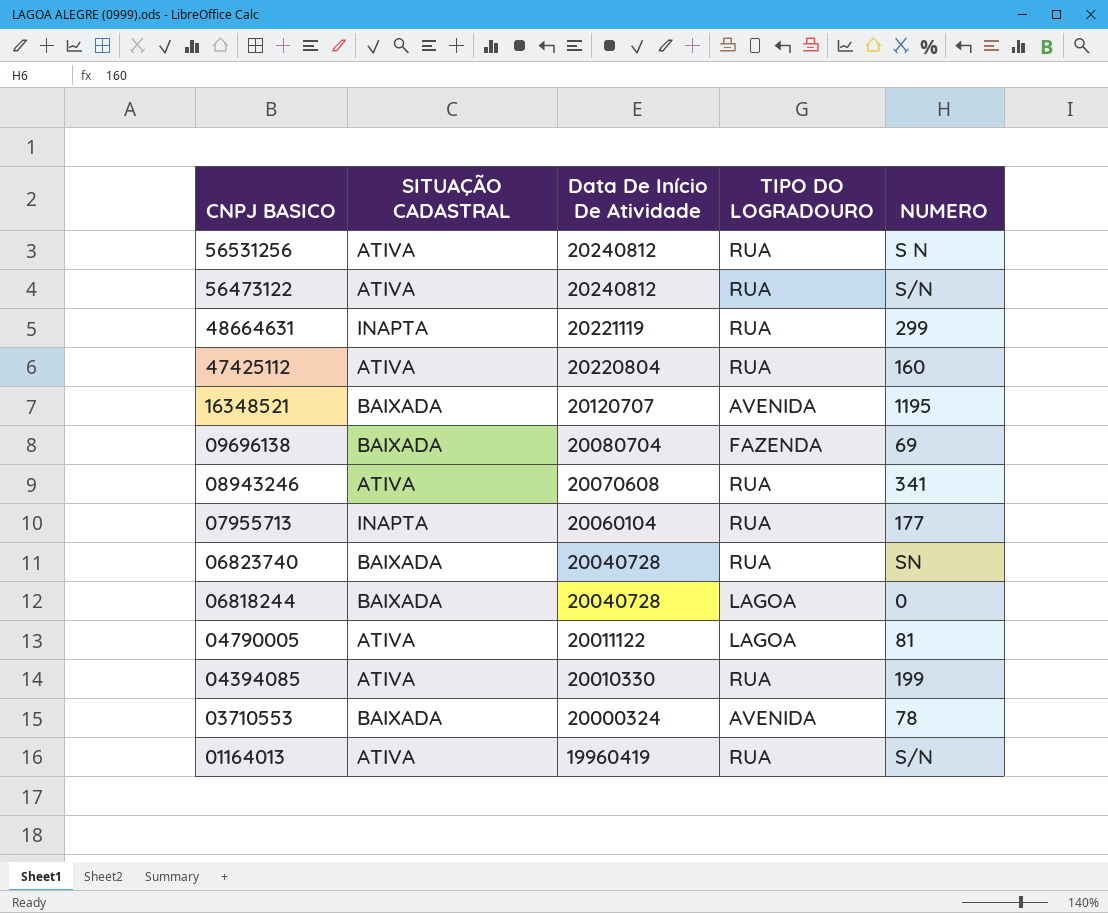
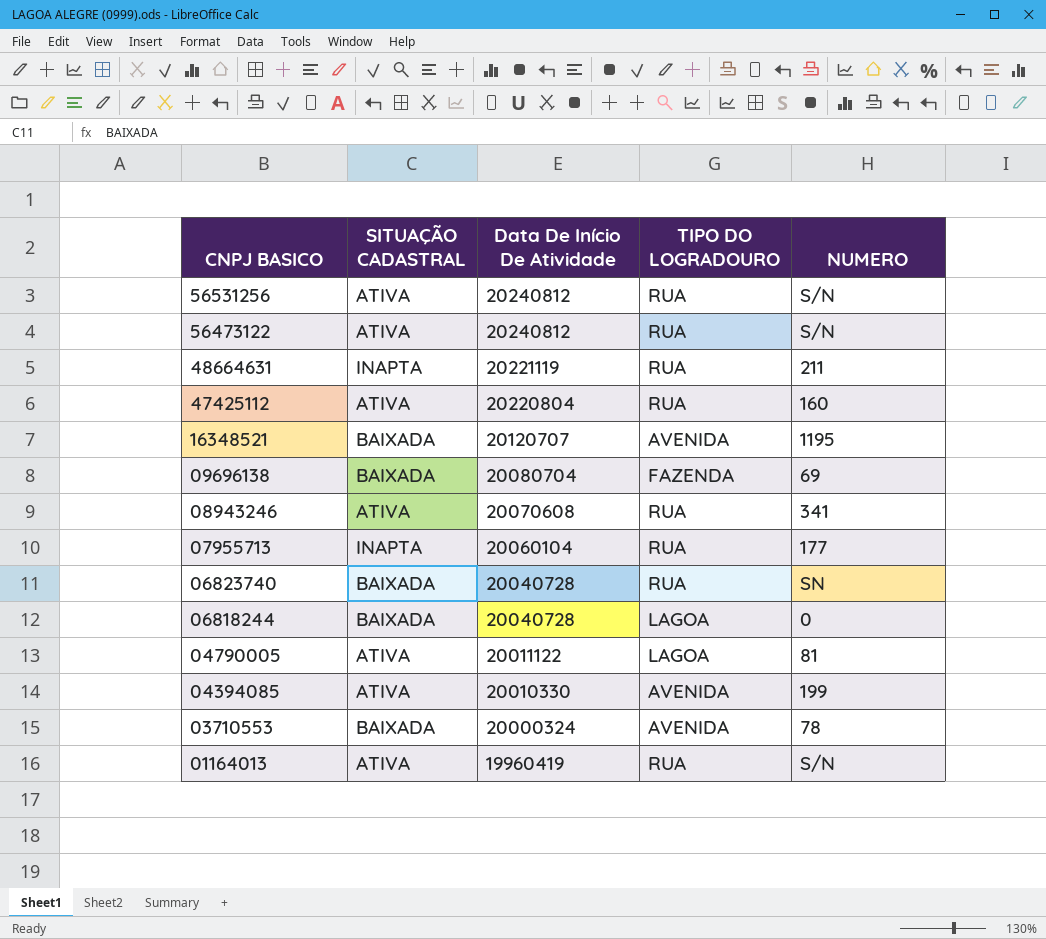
56531256 | NUMERO: S N -> S/N
48664631 | NUMERO: 299 -> 211
04394085 | TIPO DO LOGRADOURO: RUA -> AVENIDA

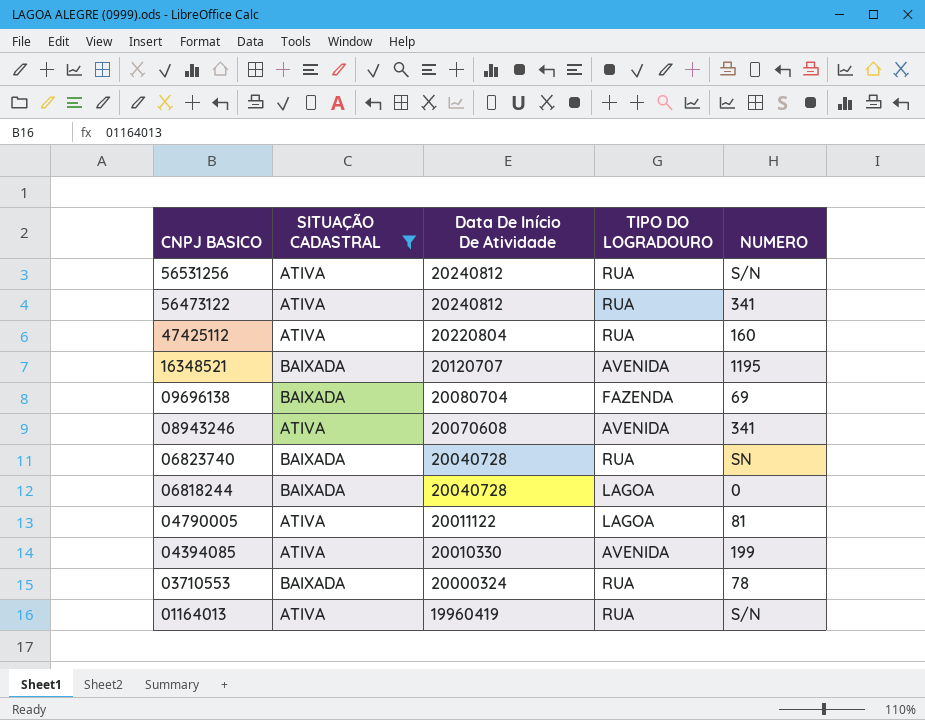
filter: none -> SITUAÇÃO CADASTRAL != INAPTA
56473122 | NUMERO: S/N -> 341
08943246 | TIPO DO LOGRADOURO: RUA -> AVENIDA
03710553 | TIPO DO LOGRADOURO: AVENIDA -> RUA

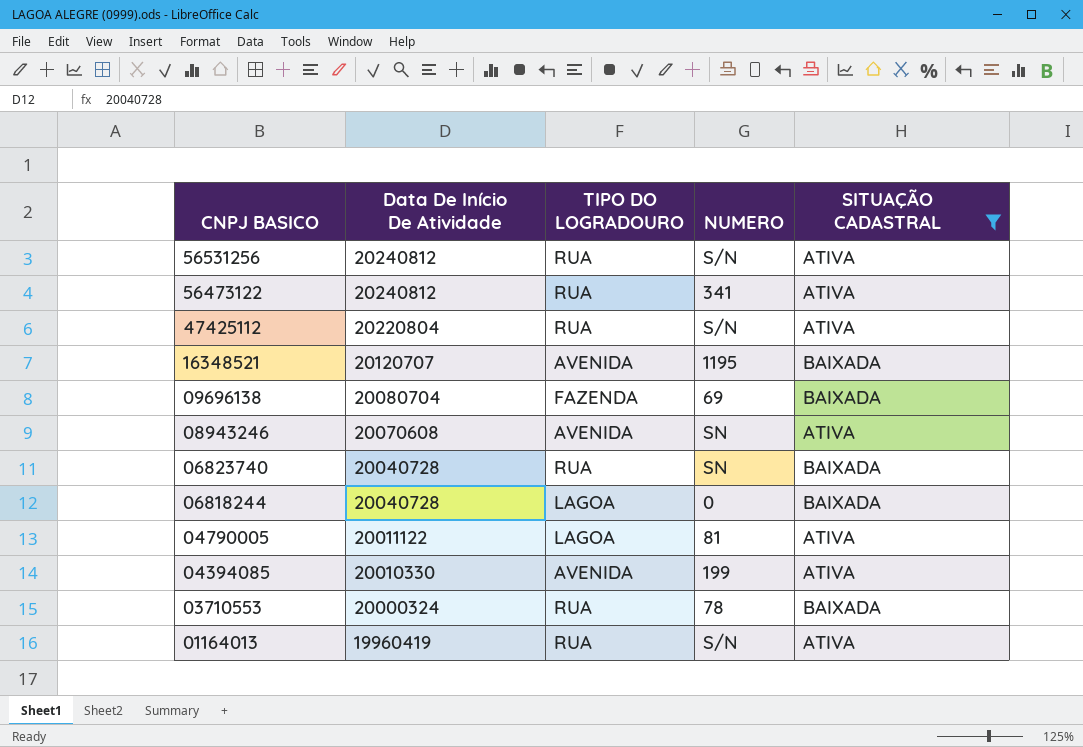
column SITUAÇÃO CADASTRAL | position: 2 -> 5
47425112 | NUMERO: 160 -> S/N
08943246 | NUMERO: 341 -> SN

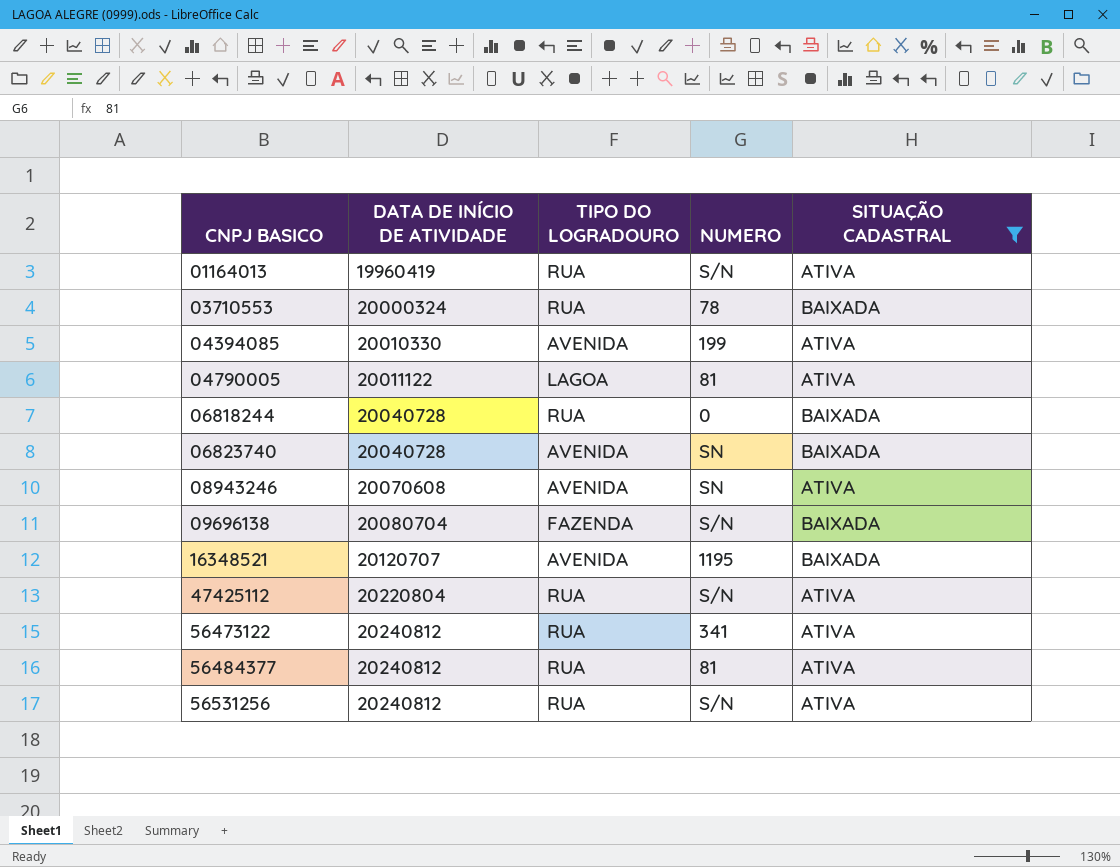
row order: CNPJ BASICO descending -> CNPJ BASICO ascending
column name: Data De Início De Atividade -> DATA DE INÍCIO DE ATIVIDADE
06818244 | TIPO DO LOGRADOURO: LAGOA -> RUA
06823740 | TIPO DO LOGRADOURO: RUA -> AVENIDA
09696138 | NUMERO: 69 -> S/N
row 56484377: none -> 20240812 | RUA | 81 | ATIVA

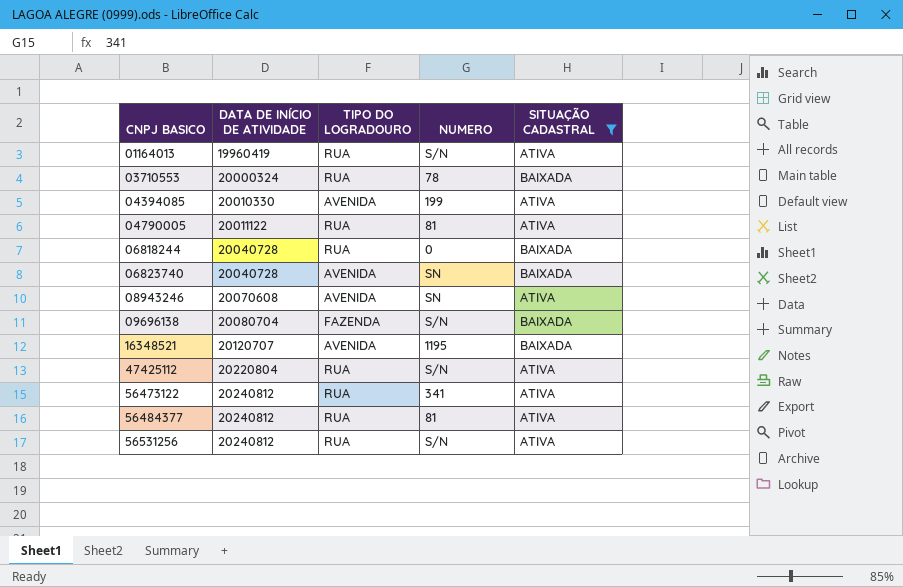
04790005 | TIPO DO LOGRADOURO: LAGOA -> RUA

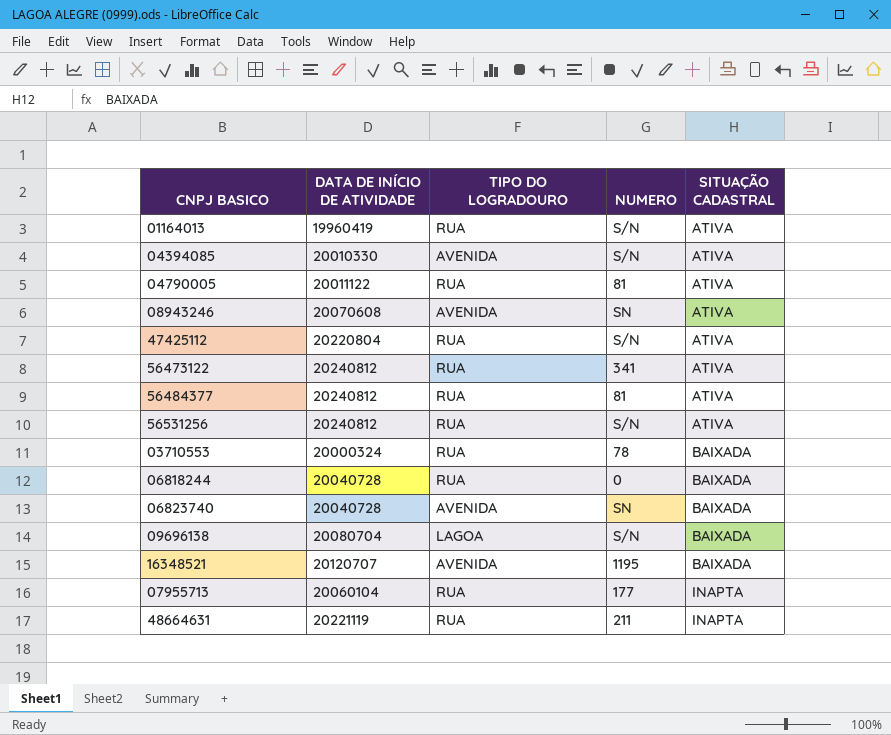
filter: SITUAÇÃO CADASTRAL != INAPTA -> none
row order: CNPJ BASICO ascending -> SITUAÇÃO CADASTRAL ascending
04394085 | NUMERO: 199 -> S/N
09696138 | TIPO DO LOGRADOURO: FAZENDA -> LAGOA

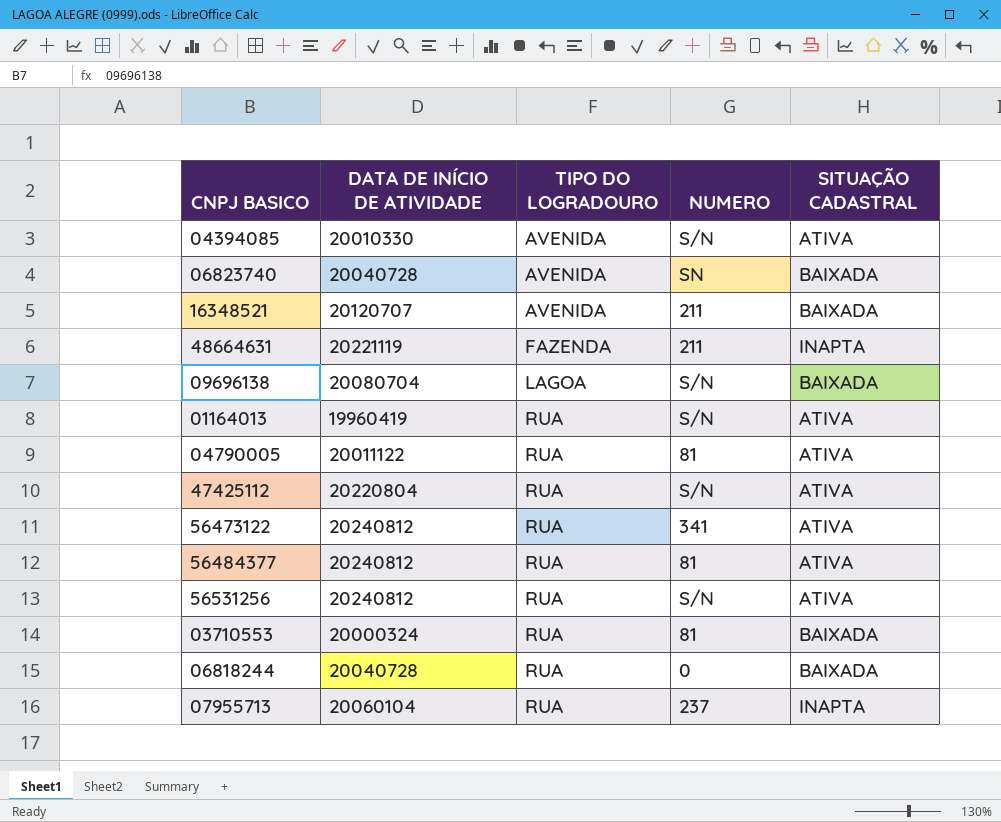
row order: SITUAÇÃO CADASTRAL ascending -> TIPO DO LOGRADOURO ascending
row 08943246: 20070608 | AVENIDA | SN | ATIVA -> none
16348521 | NUMERO: 1195 -> 211
48664631 | TIPO DO LOGRADOURO: RUA -> FAZENDA
03710553 | NUMERO: 78 -> 81
07955713 | NUMERO: 177 -> 237

